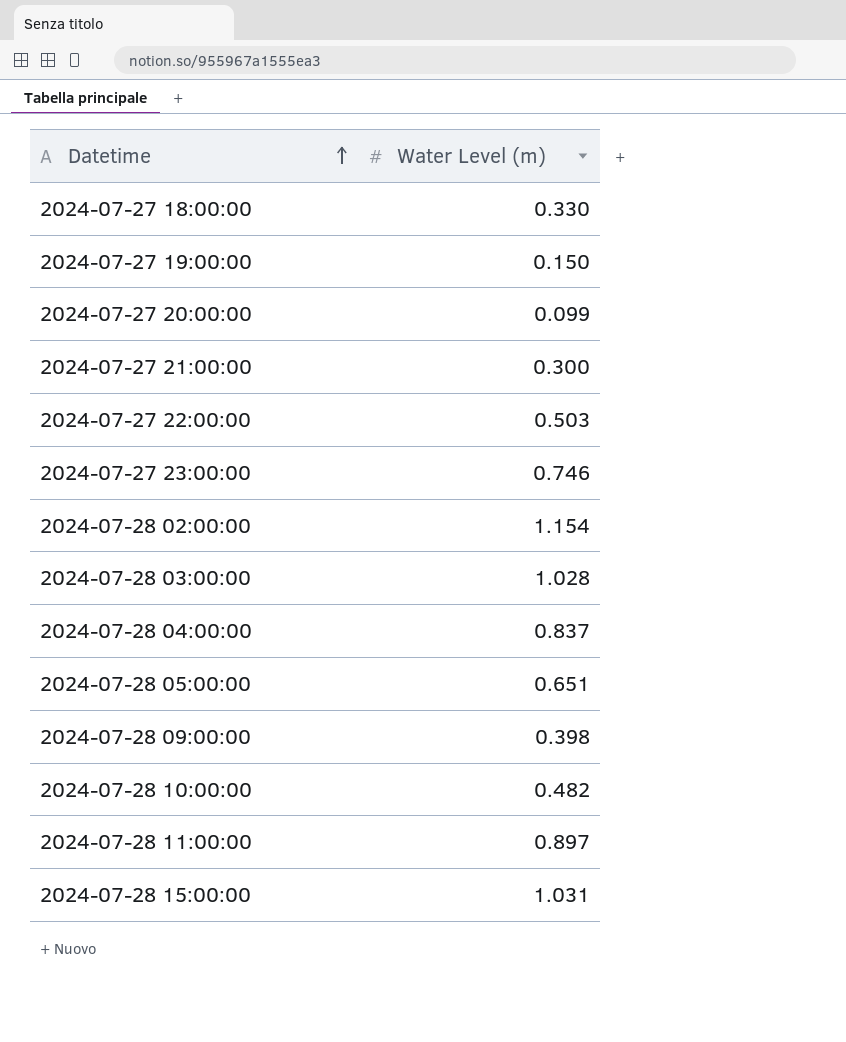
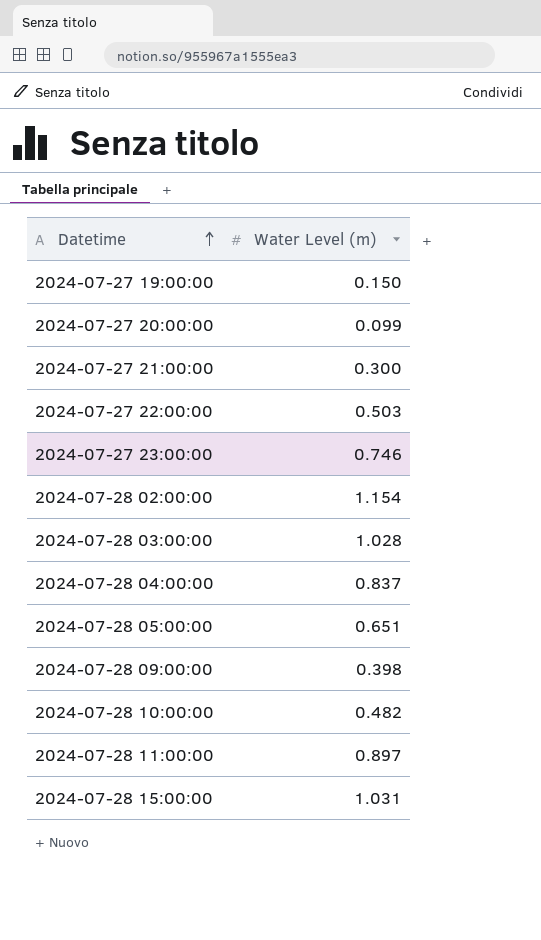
row 2024-07-27 18:00:00: 0.330 -> none

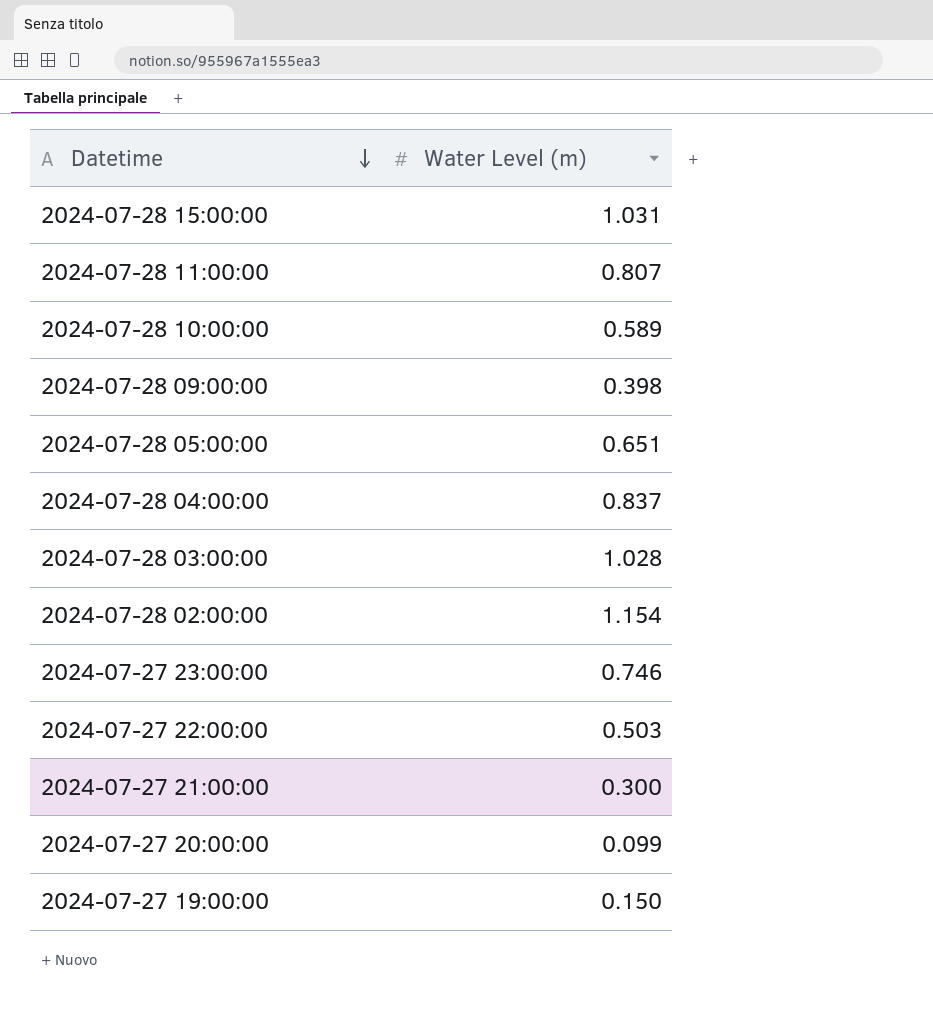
row order: Datetime ascending -> Datetime descending
2024-07-28 11:00:00 | Water Level (m): 0.897 -> 0.807
2024-07-28 10:00:00 | Water Level (m): 0.482 -> 0.589

